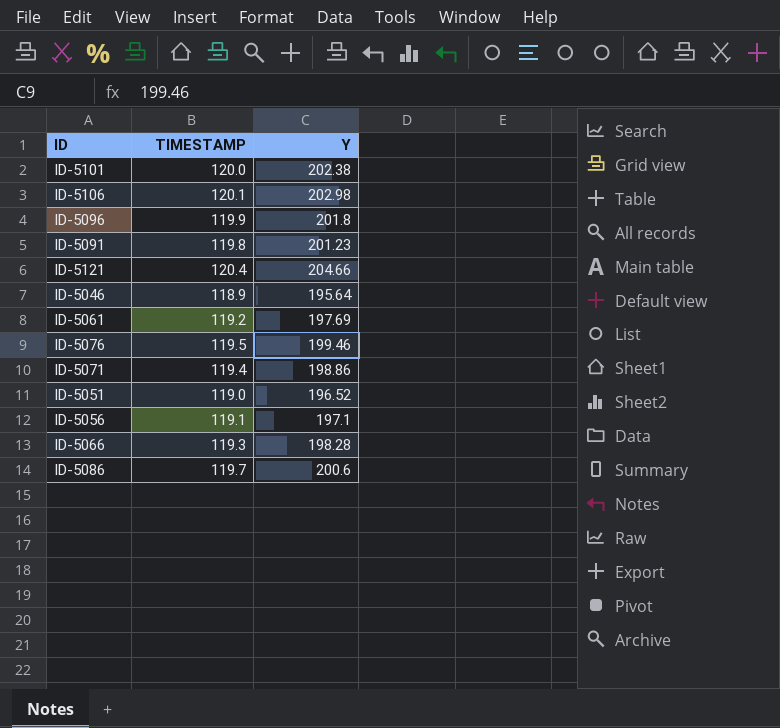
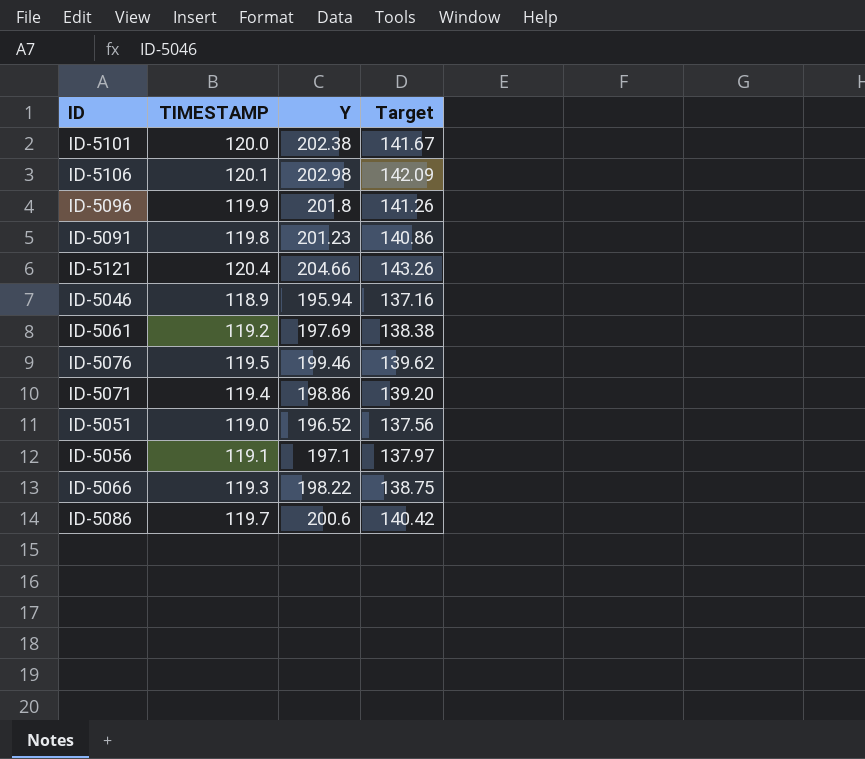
column Target | formula: none -> [Y] * 0.7
ID-5046 | Y: 195.64 -> 195.94
ID-5066 | Y: 198.28 -> 198.22

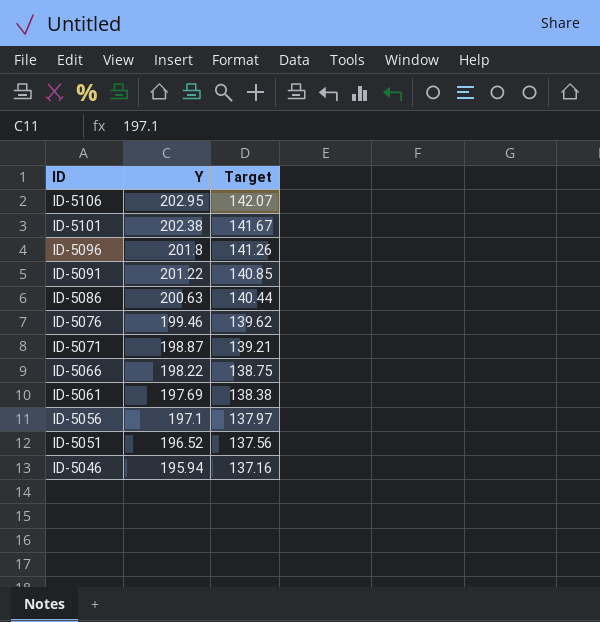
row order: none -> ID descending
column TIMESTAMP | position: 2 -> none
row ID-5121: 120.4 | 204.66 | 143.26 -> none
ID-5106 | Y: 202.98 -> 202.95
ID-5106 | Target: 142.09 -> 142.07
ID-5091 | Y: 201.23 -> 201.22
ID-5091 | Target: 140.86 -> 140.85
ID-5086 | Y: 200.6 -> 200.63
ID-5086 | Target: 140.42 -> 140.44
ID-5071 | Y: 198.86 -> 198.87
ID-5071 | Target: 139.20 -> 139.21

